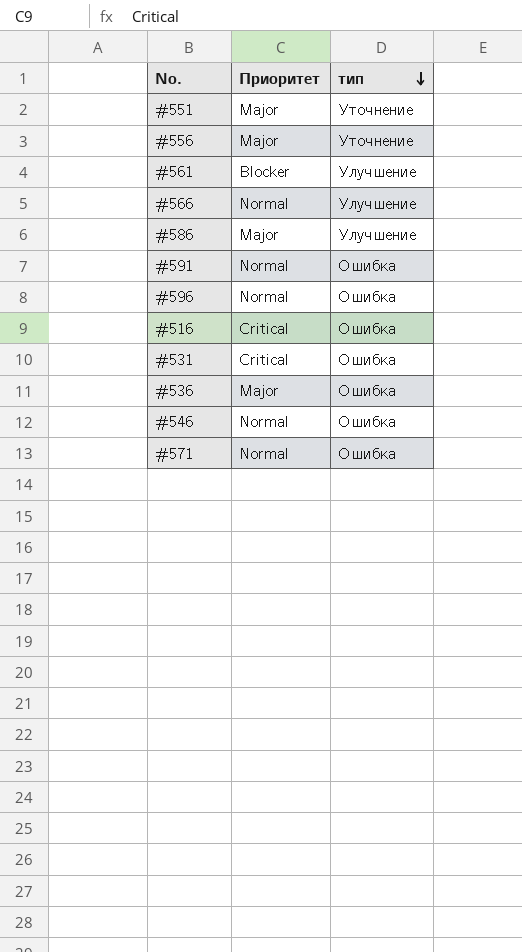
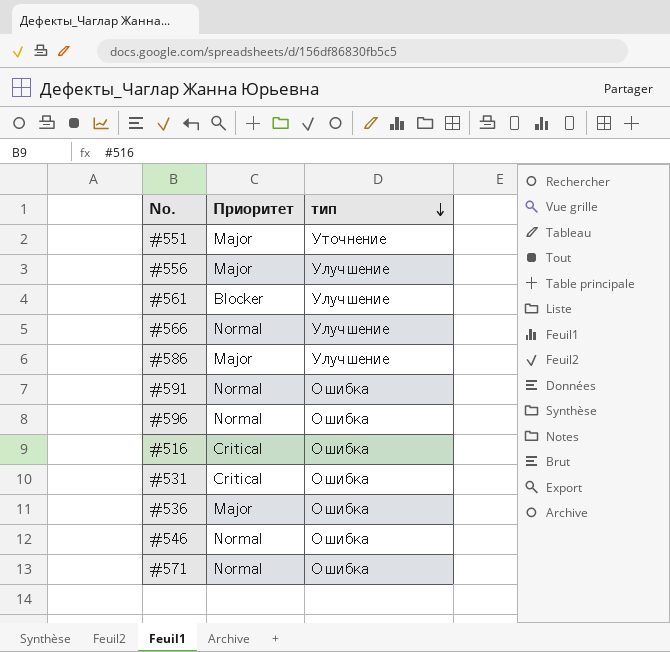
#556 | тип: Уточнение -> Улучшение

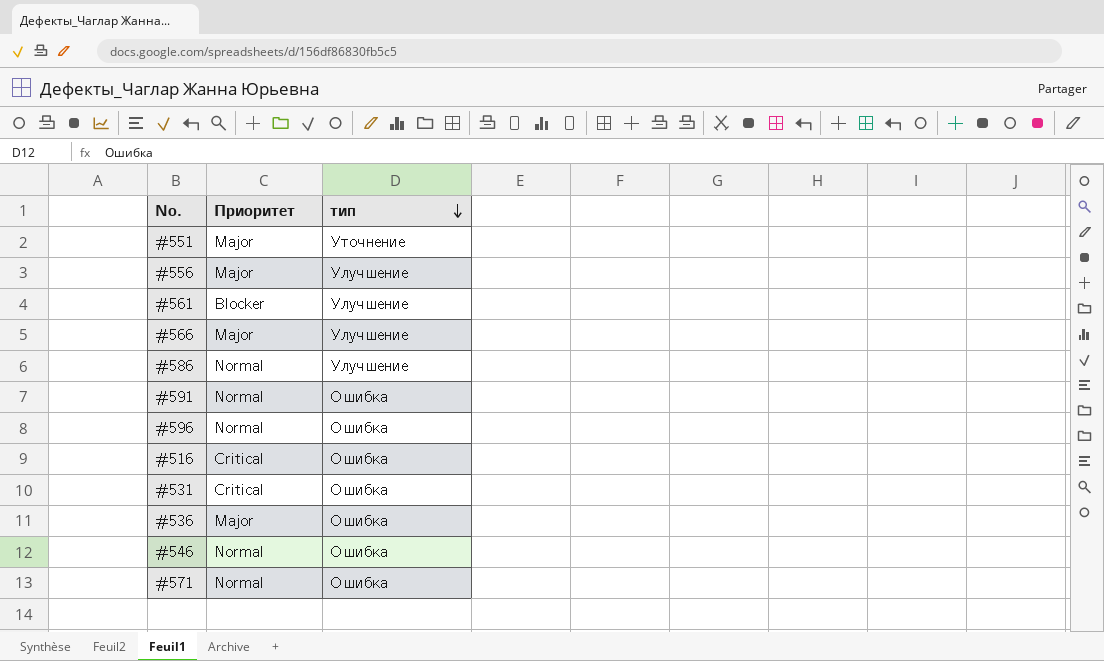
#566 | Приоритет: Normal -> Major
#586 | Приоритет: Major -> Normal

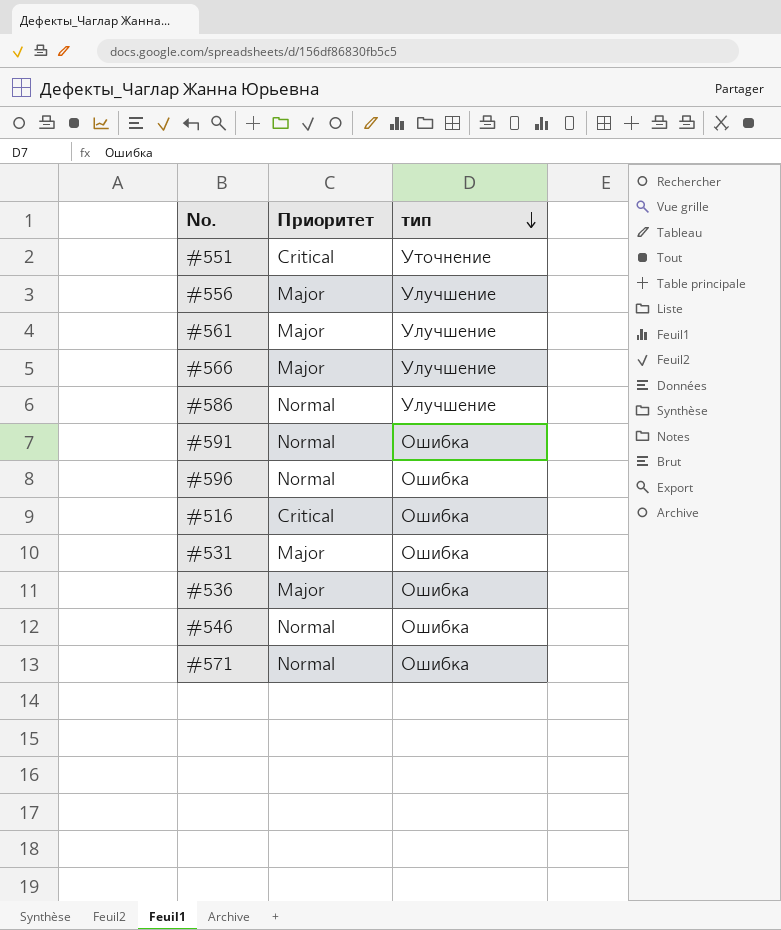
#551 | Приоритет: Major -> Critical
#561 | Приоритет: Blocker -> Major
#531 | Приоритет: Critical -> Major

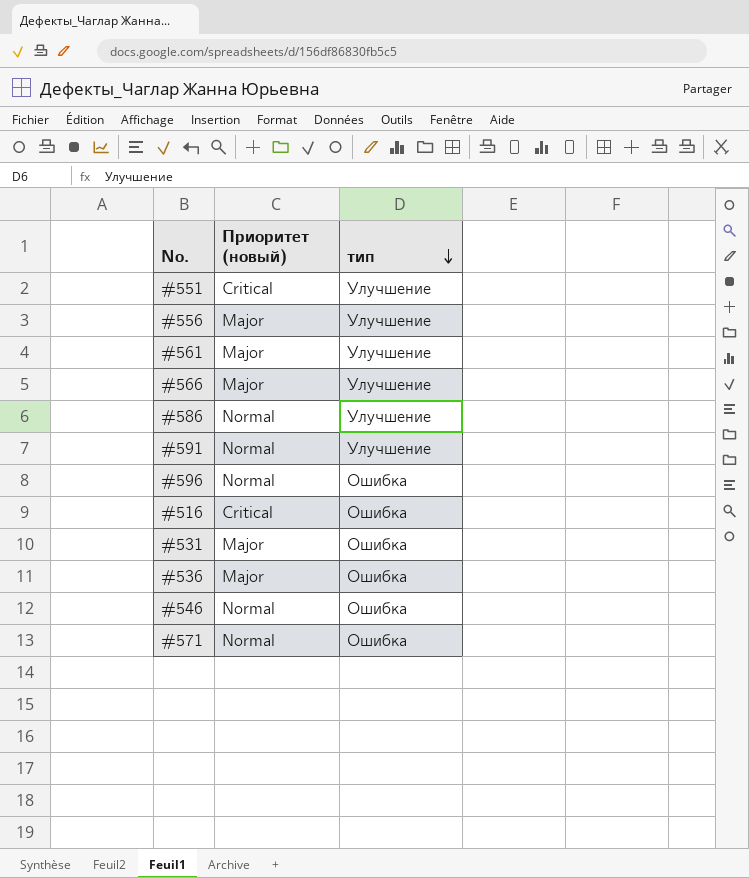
column name: Приоритет -> Приоритет (новый)
#551 | тип: Уточнение -> Улучшение
#591 | тип: Ошибка -> Улучшение

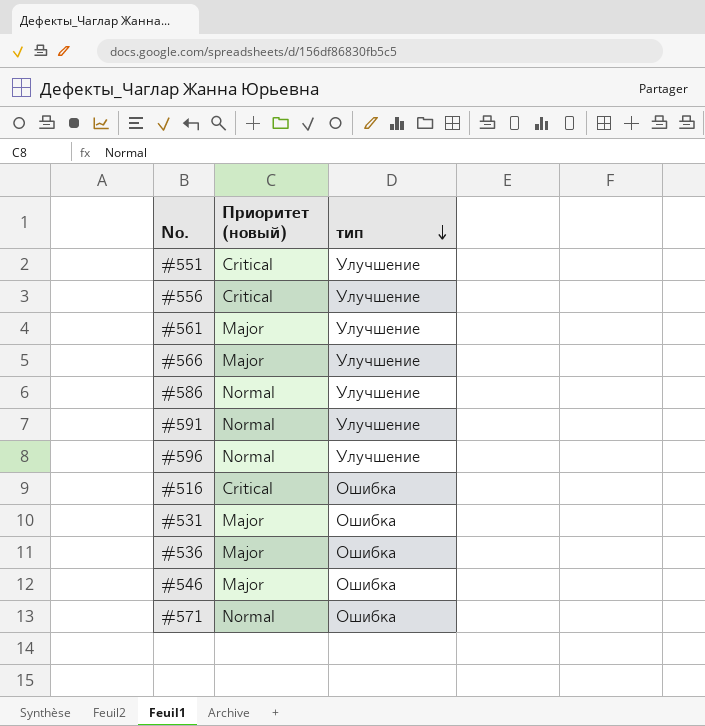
#556 | Приоритет (новый): Major -> Critical
#596 | тип: Ошибка -> Улучшение
#546 | Приоритет (новый): Normal -> Major

